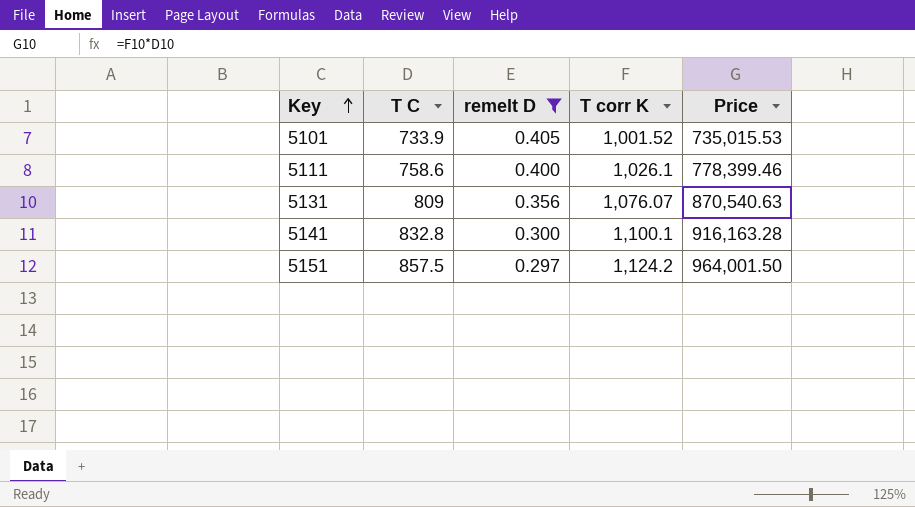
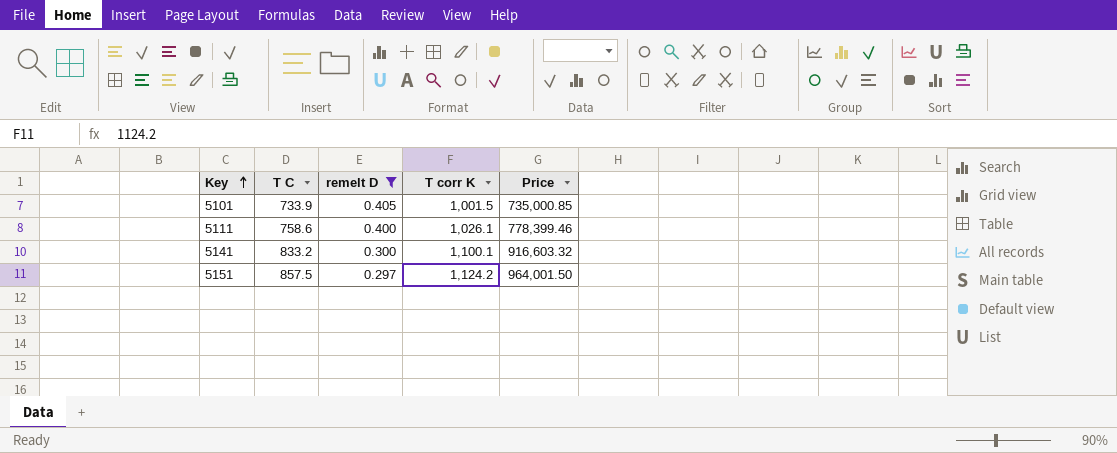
row 5131: 809 | 0.356 | 1,076.07 | 870,540.63 -> none
5101 | T corr K: 1,001.52 -> 1,001.5
5101 | Price: 735,015.53 -> 735,000.85
5141 | T C: 832.8 -> 833.2
5141 | Price: 916,163.28 -> 916,603.32

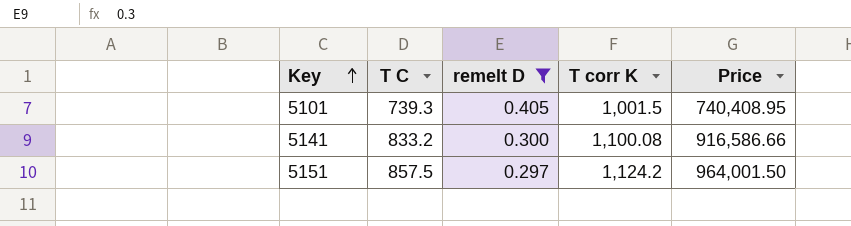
row 5111: 758.6 | 0.400 | 1,026.1 | 778,399.46 -> none
5101 | T C: 733.9 -> 739.3
5101 | Price: 735,000.85 -> 740,408.95
5141 | T corr K: 1,100.1 -> 1,100.08
5141 | Price: 916,603.32 -> 916,586.66

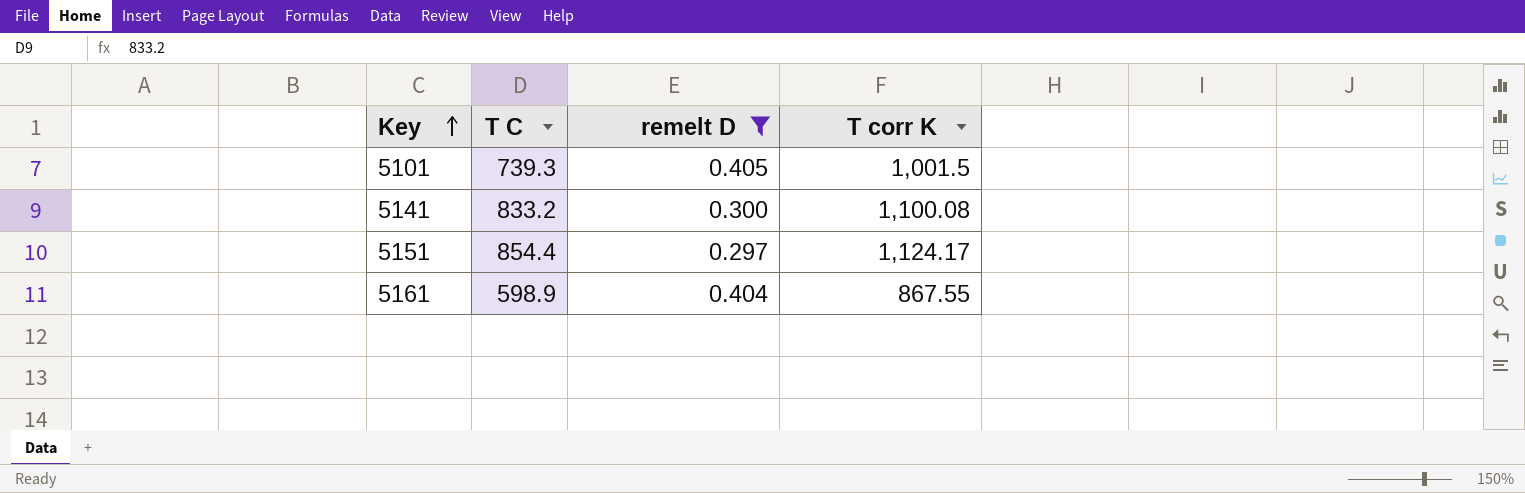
column Price | formula: [T C] * [T corr K] -> none
5151 | T C: 857.5 -> 854.4
5151 | T corr K: 1,124.2 -> 1,124.17
row 5161: none -> 598.9 | 0.404 | 867.55

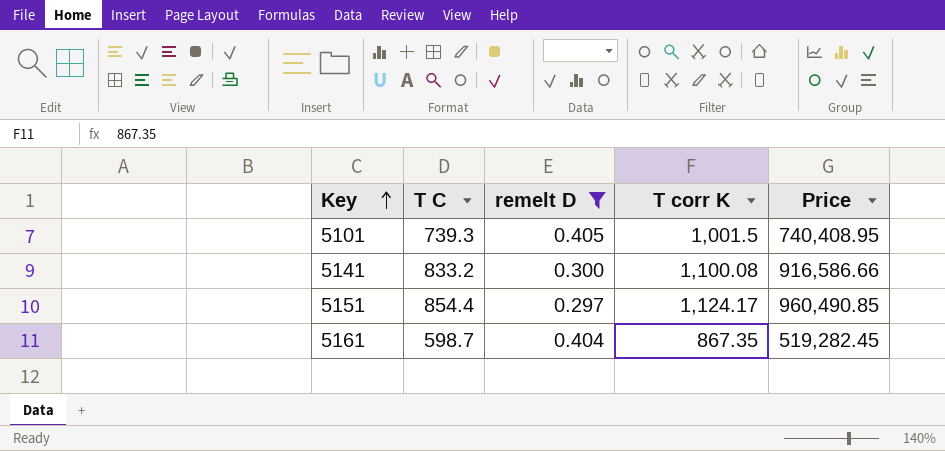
column Price | formula: none -> [T C] * [T corr K]
5161 | T C: 598.9 -> 598.7
5161 | T corr K: 867.55 -> 867.35

